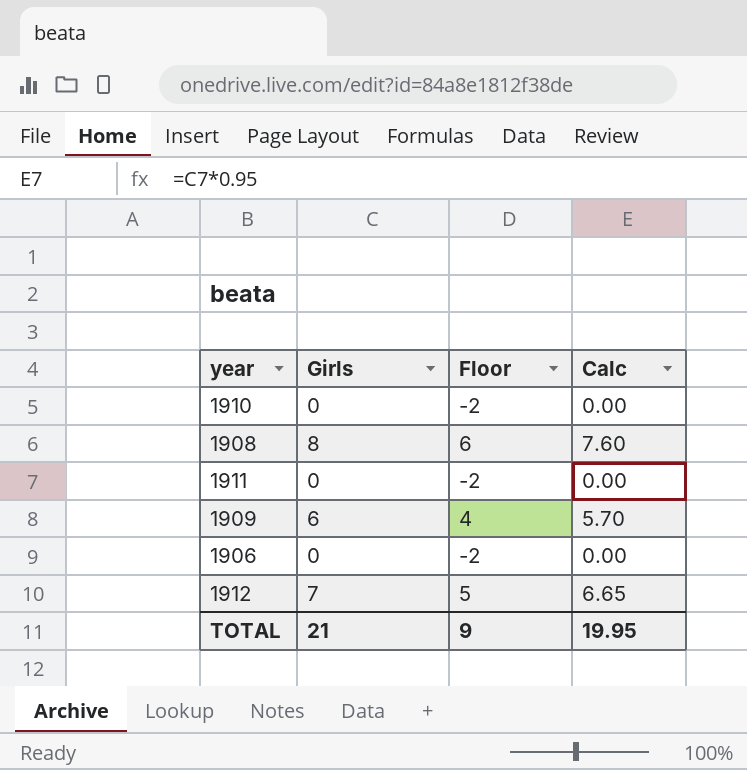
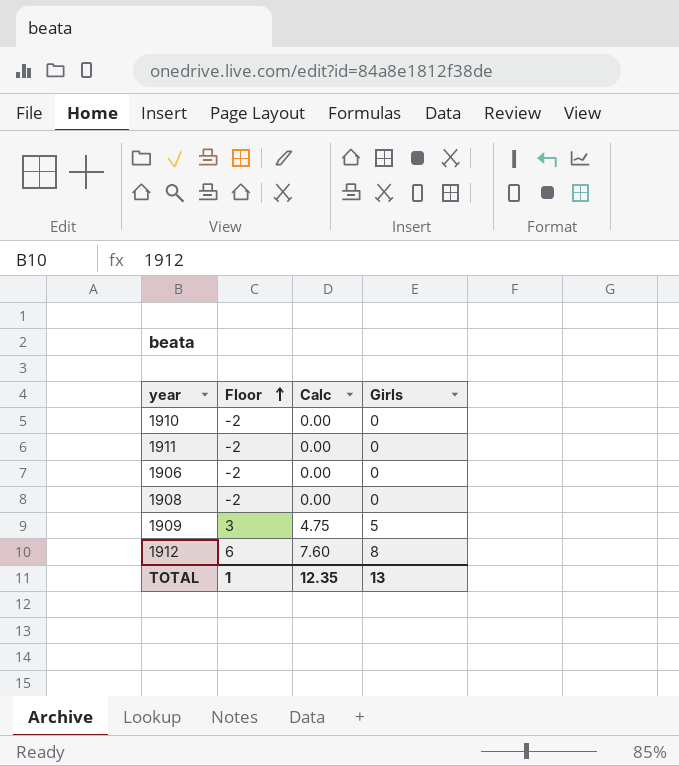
row order: none -> Floor ascending
column Girls | position: 2 -> 4
1908 | Floor: 6 -> -2
1908 | Calc: 7.60 -> 0.00
1908 | Girls: 8 -> 0
1909 | Floor: 4 -> 3
1909 | Calc: 5.70 -> 4.75
1909 | Girls: 6 -> 5
1912 | Floor: 5 -> 6
1912 | Calc: 6.65 -> 7.60
1912 | Girls: 7 -> 8
TOTAL | Floor: 9 -> 1
TOTAL | Calc: 19.95 -> 12.35
TOTAL | Girls: 21 -> 13

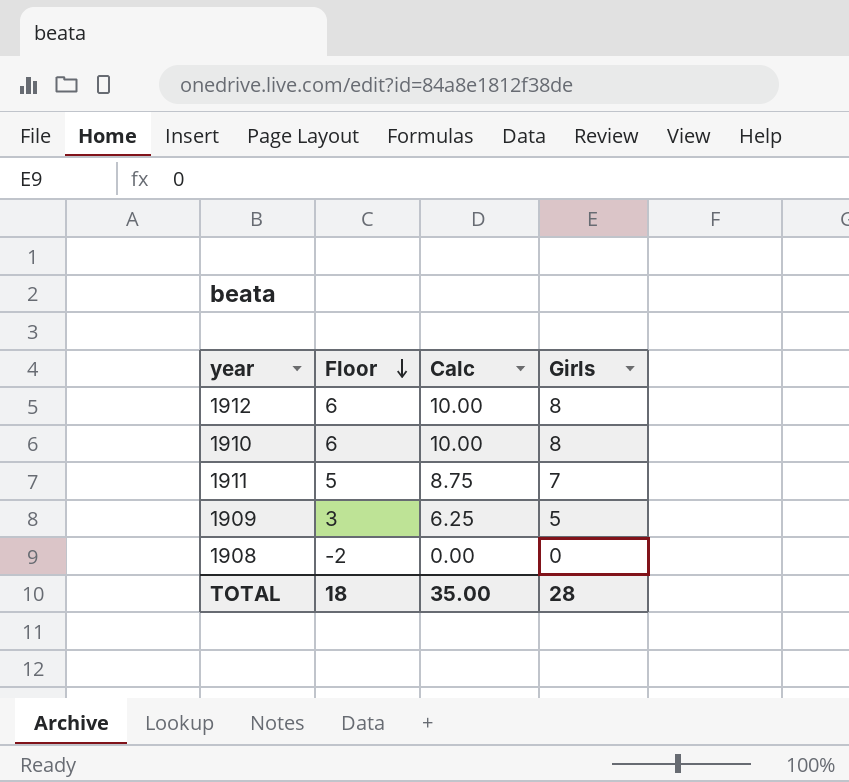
row order: Floor ascending -> Floor descending
column Calc | formula: [Girls] * 0.95 -> [Girls] * 1.25
row 1906: -2 | 0.00 | 0 -> none
1910 | Floor: -2 -> 6
1910 | Girls: 0 -> 8
1911 | Floor: -2 -> 5
1911 | Girls: 0 -> 7
TOTAL | Floor: 1 -> 18
TOTAL | Calc: 12.35 -> 35.00
TOTAL | Girls: 13 -> 28

